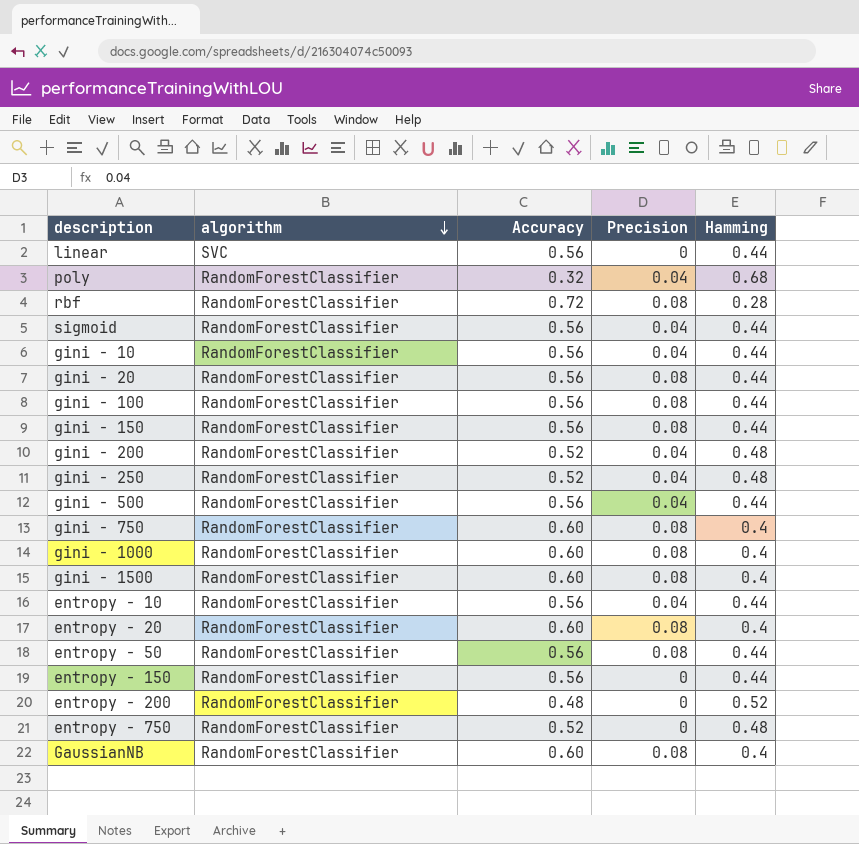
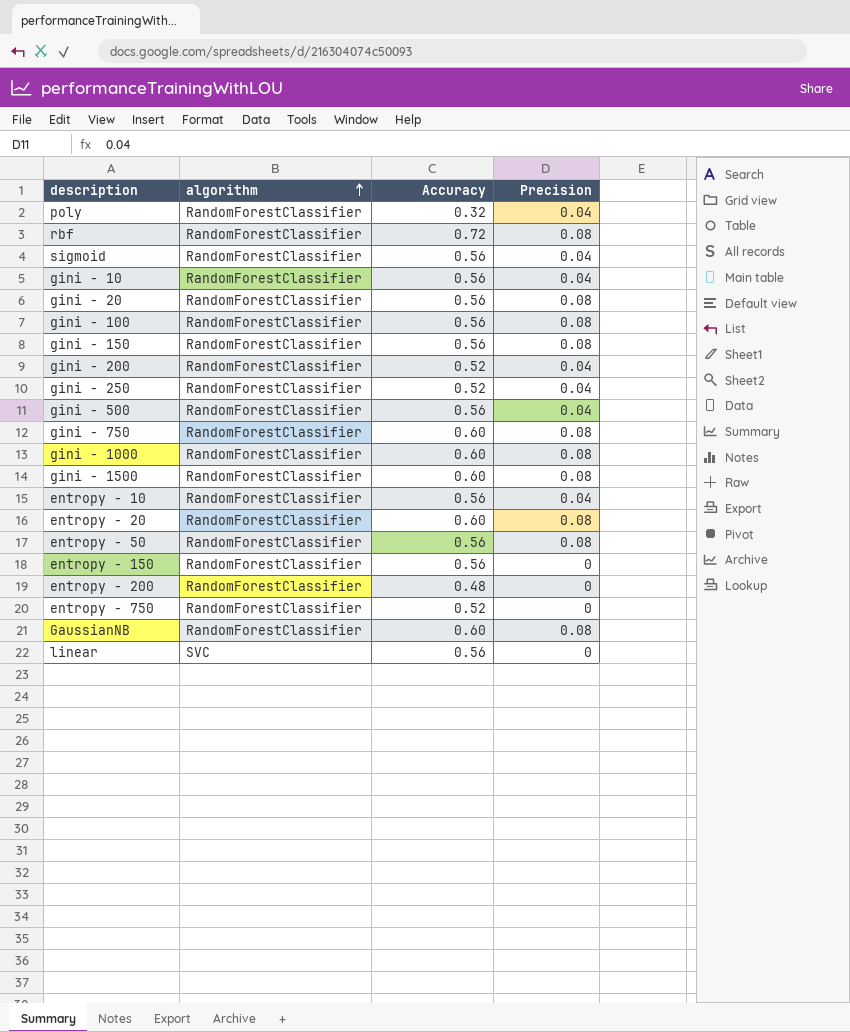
row order: algorithm descending -> algorithm ascending
column Hamming | position: 5 -> none

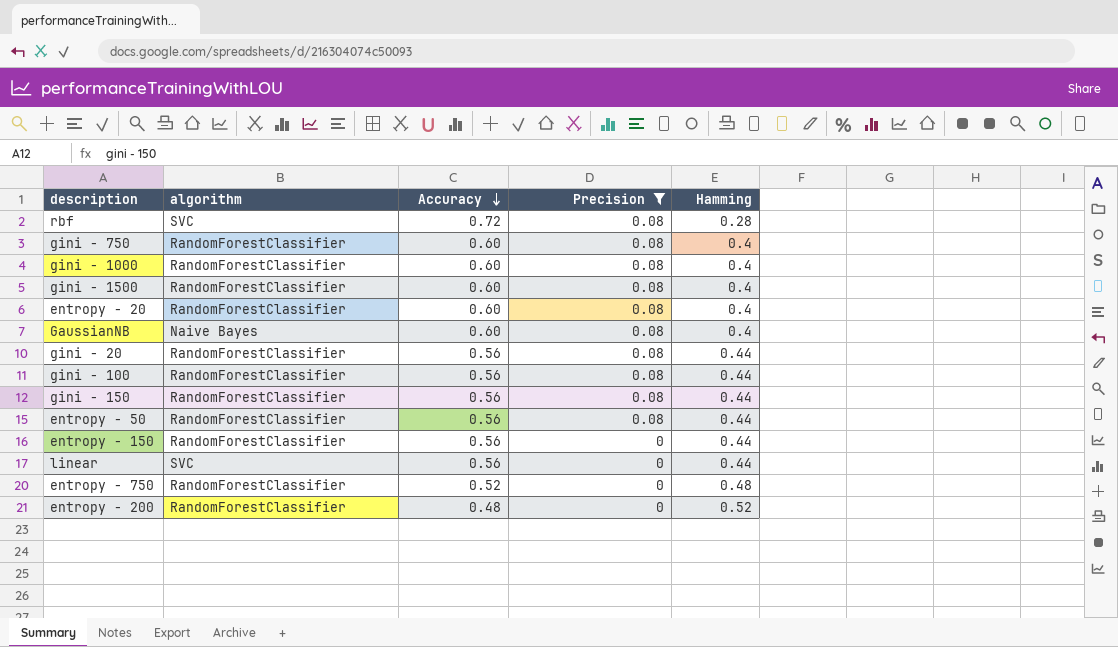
filter: none -> Precision != 0.04
row order: algorithm ascending -> Accuracy descending
column Hamming | position: none -> 5
rbf | algorithm: RandomForestClassifier -> SVC
GaussianNB | algorithm: RandomForestClassifier -> Naive Bayes

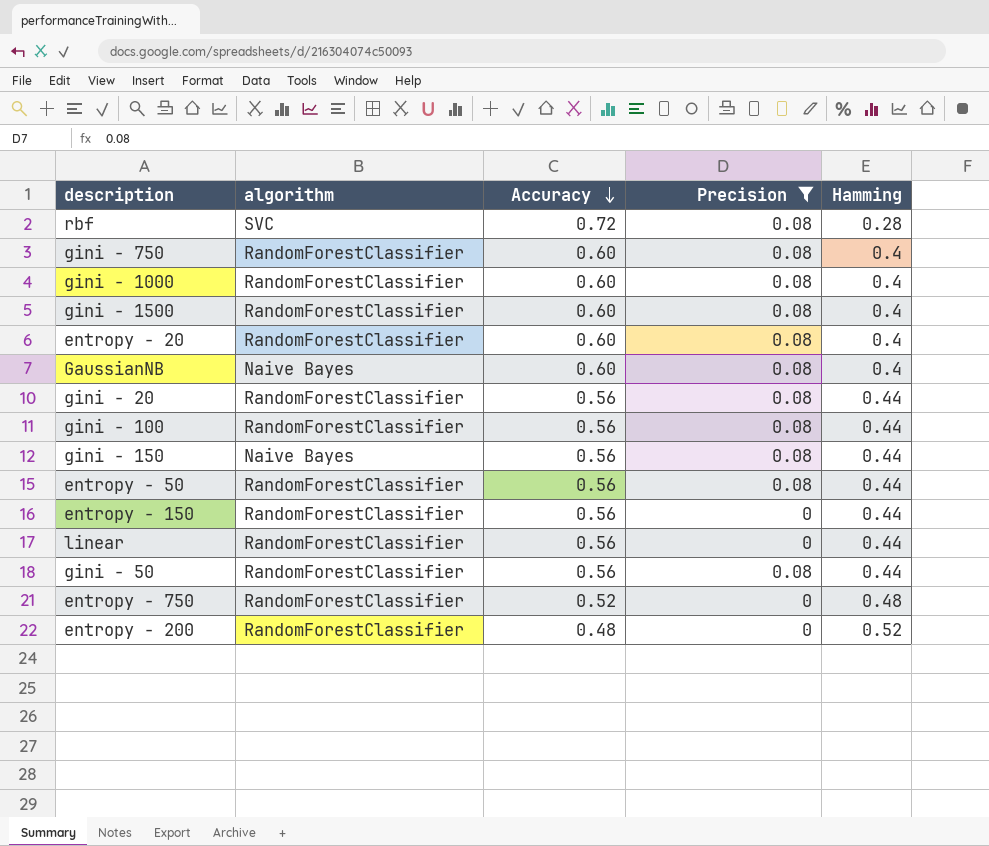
gini - 150 | algorithm: RandomForestClassifier -> Naive Bayes
linear | algorithm: SVC -> RandomForestClassifier
row gini - 50: none -> RandomForestClassifier | 0.56 | 0.08 | 0.44

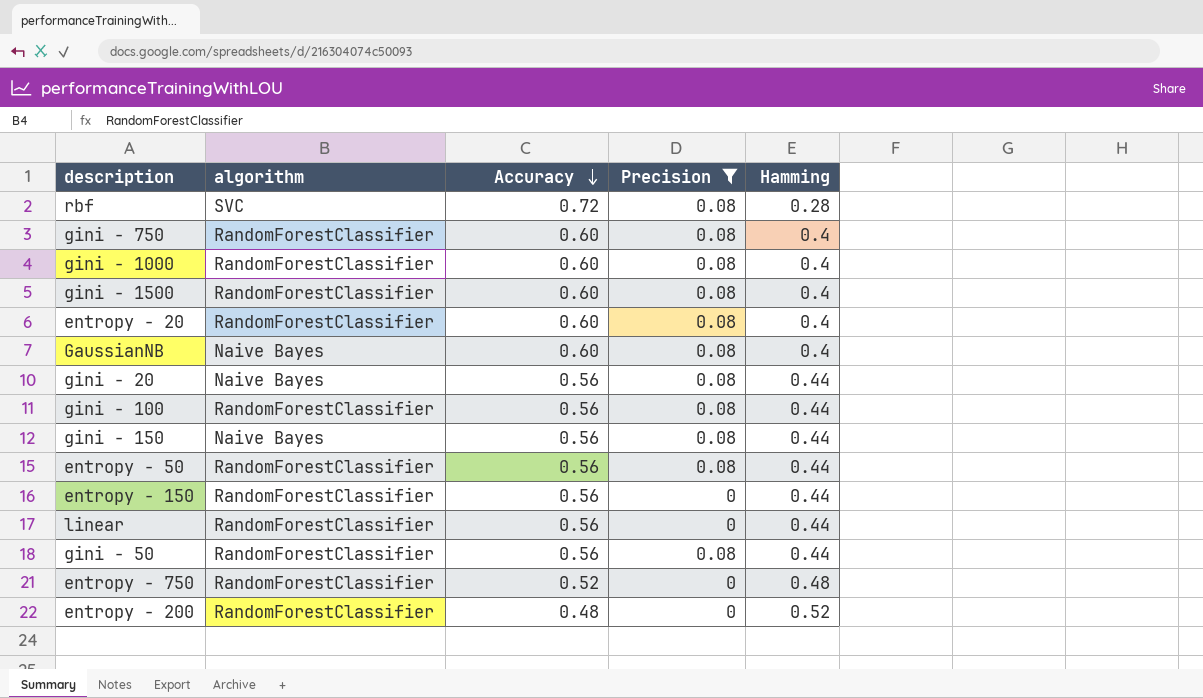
gini - 20 | algorithm: RandomForestClassifier -> Naive Bayes

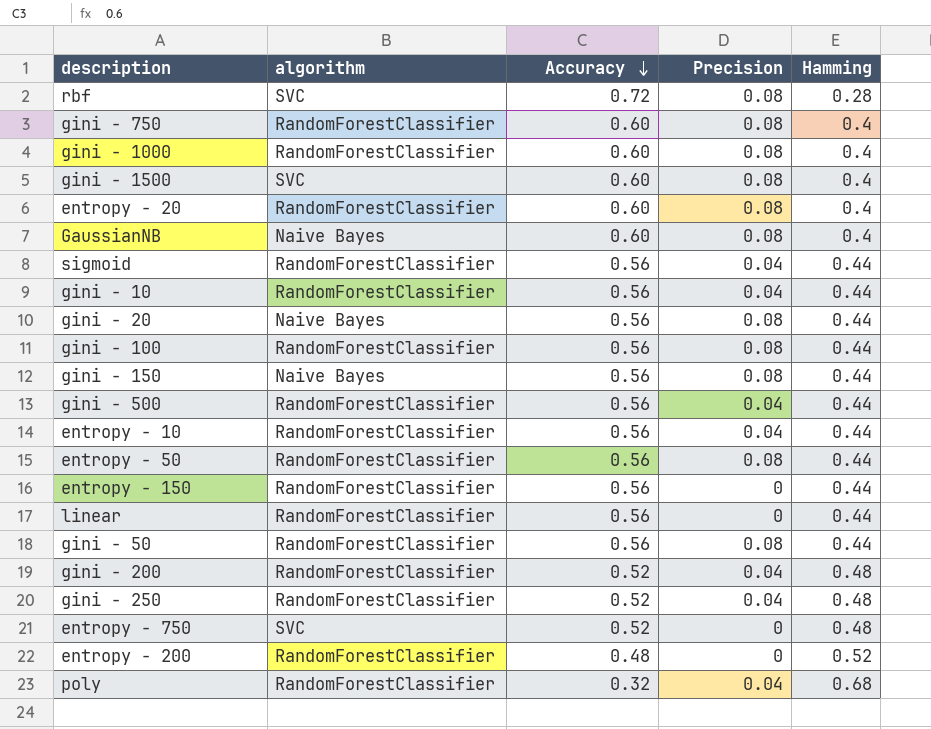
filter: Precision != 0.04 -> none
gini - 1500 | algorithm: RandomForestClassifier -> SVC
entropy - 750 | algorithm: RandomForestClassifier -> SVC

